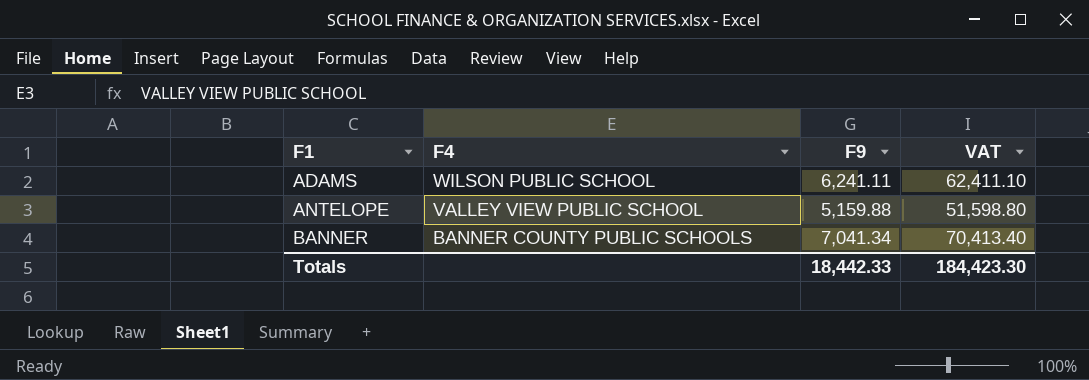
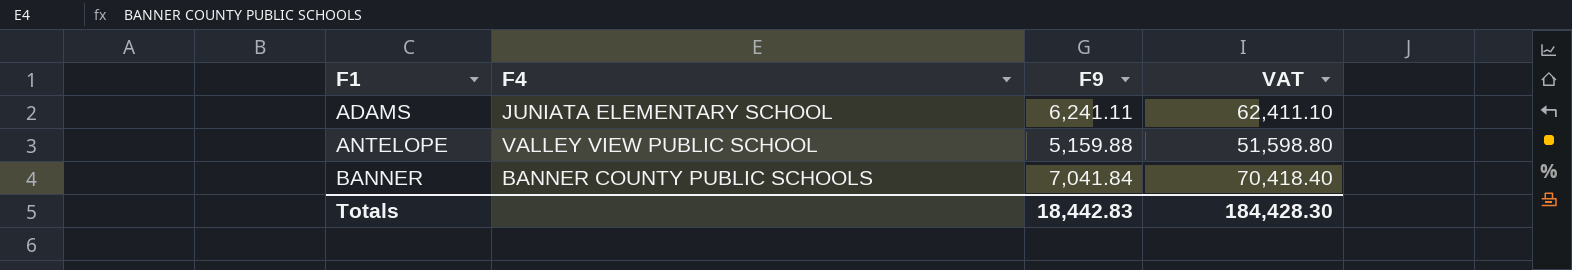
ADAMS | F4: WILSON PUBLIC SCHOOL -> JUNIATA ELEMENTARY SCHOOL
BANNER | F9: 7,041.34 -> 7,041.84
BANNER | VAT: 70,413.40 -> 70,418.40
Totals | F9: 18,442.33 -> 18,442.83
Totals | VAT: 184,423.30 -> 184,428.30

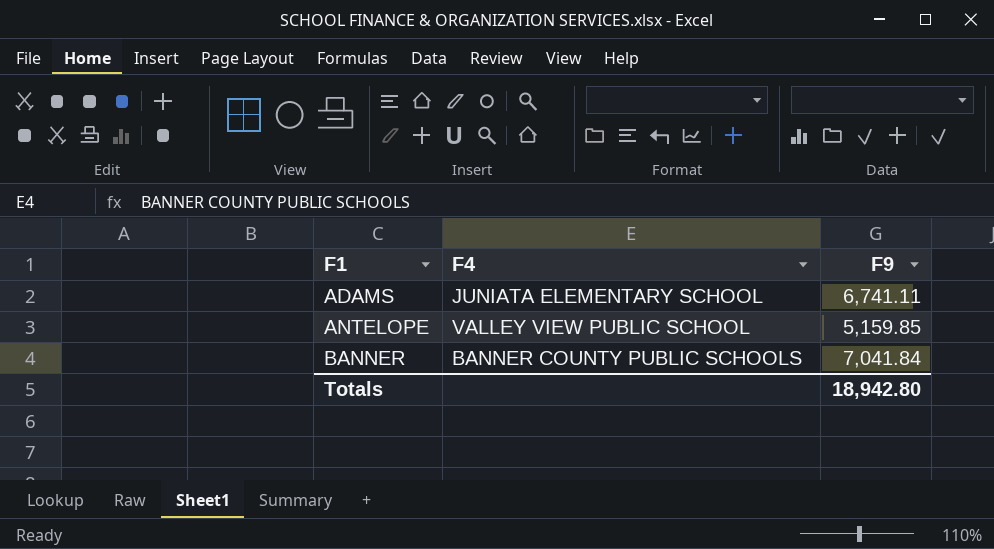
column VAT | formula: [F9] * 10 -> none
ADAMS | F9: 6,241.11 -> 6,741.11
ANTELOPE | F9: 5,159.88 -> 5,159.85
Totals | F9: 18,442.83 -> 18,942.80

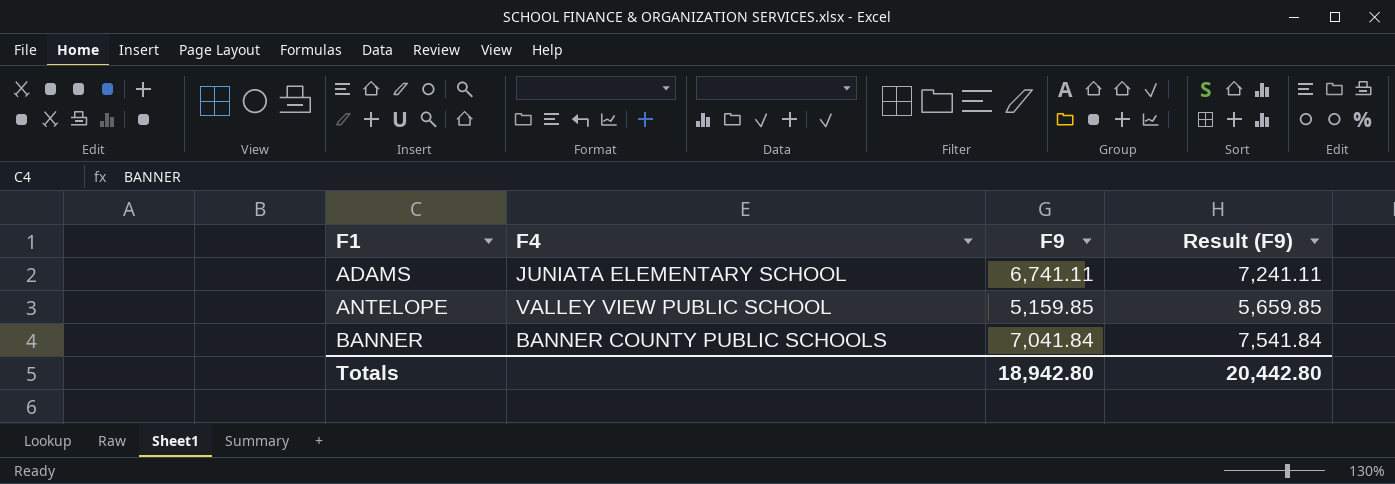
column Result (F9) | formula: none -> [F9] + 500

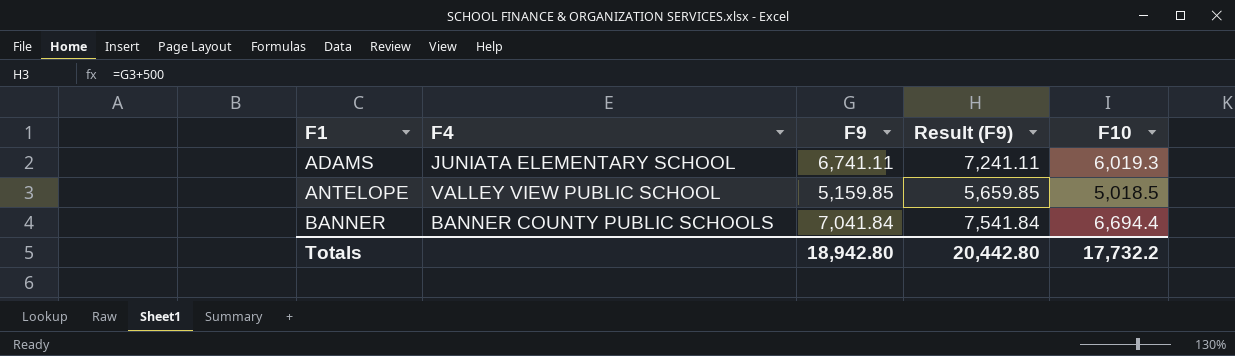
column F10 | position: none -> 5

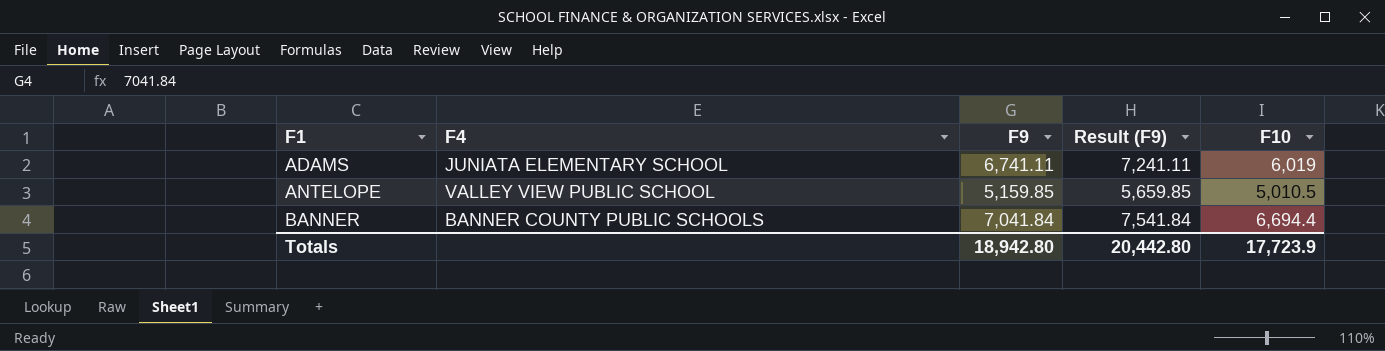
ADAMS | F10: 6,019.3 -> 6,019
ANTELOPE | F10: 5,018.5 -> 5,010.5
Totals | F10: 17,732.2 -> 17,723.9

